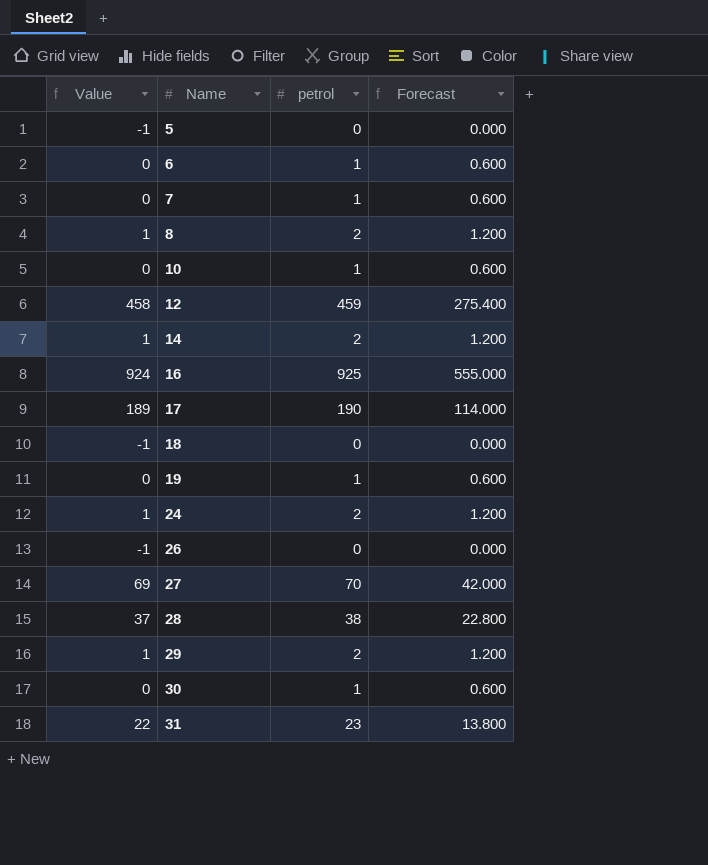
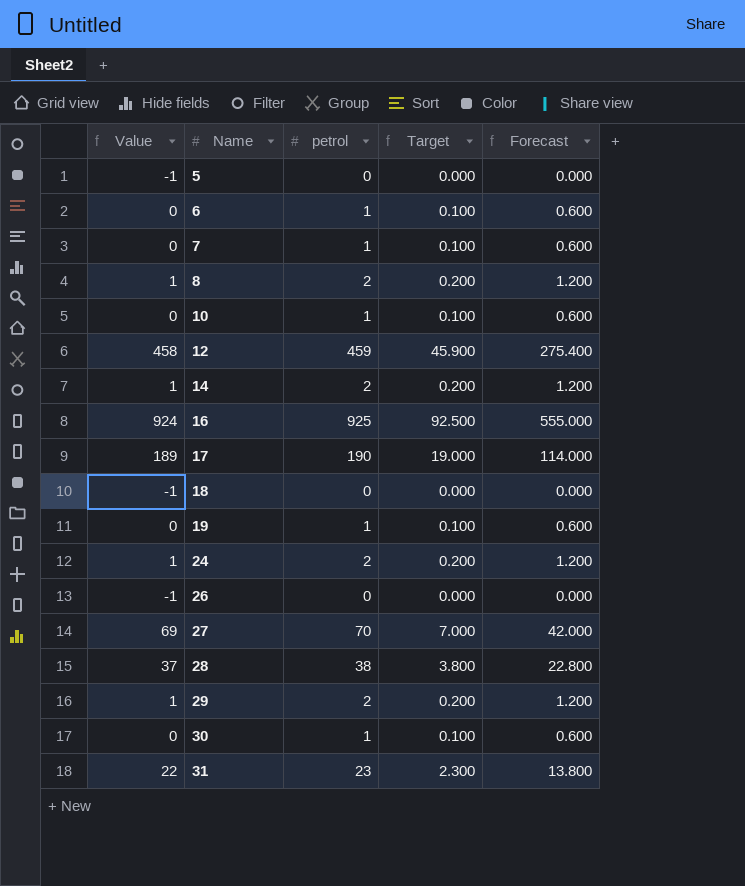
column Target | formula: none -> [petrol] * 0.1

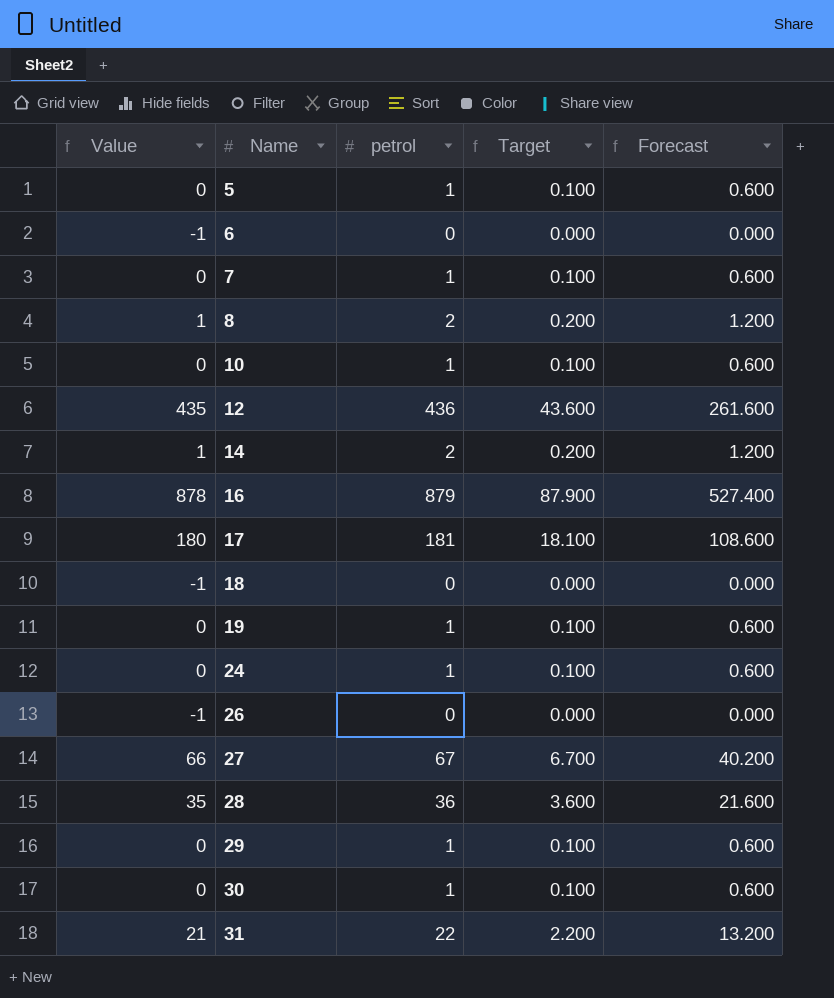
5 | Value: -1 -> 0
5 | petrol: 0 -> 1
5 | Target: 0.000 -> 0.100
5 | Forecast: 0.000 -> 0.600
6 | Value: 0 -> -1
6 | petrol: 1 -> 0
6 | Target: 0.100 -> 0.000
6 | Forecast: 0.600 -> 0.000
12 | Value: 458 -> 435
12 | petrol: 459 -> 436
12 | Target: 45.900 -> 43.600
12 | Forecast: 275.400 -> 261.600
16 | Value: 924 -> 878
16 | petrol: 925 -> 879
16 | Target: 92.500 -> 87.900
16 | Forecast: 555.000 -> 527.400
17 | Value: 189 -> 180
17 | petrol: 190 -> 181
17 | Target: 19.000 -> 18.100
17 | Forecast: 114.000 -> 108.600
24 | Value: 1 -> 0
24 | petrol: 2 -> 1
24 | Target: 0.200 -> 0.100
24 | Forecast: 1.200 -> 0.600
27 | Value: 69 -> 66
27 | petrol: 70 -> 67
27 | Target: 7.000 -> 6.700
27 | Forecast: 42.000 -> 40.200
28 | Value: 37 -> 35
28 | petrol: 38 -> 36
28 | Target: 3.800 -> 3.600
28 | Forecast: 22.800 -> 21.600
29 | Value: 1 -> 0
29 | petrol: 2 -> 1
29 | Target: 0.200 -> 0.100
29 | Forecast: 1.200 -> 0.600
31 | Value: 22 -> 21
31 | petrol: 23 -> 22
31 | Target: 2.300 -> 2.200
31 | Forecast: 13.800 -> 13.200

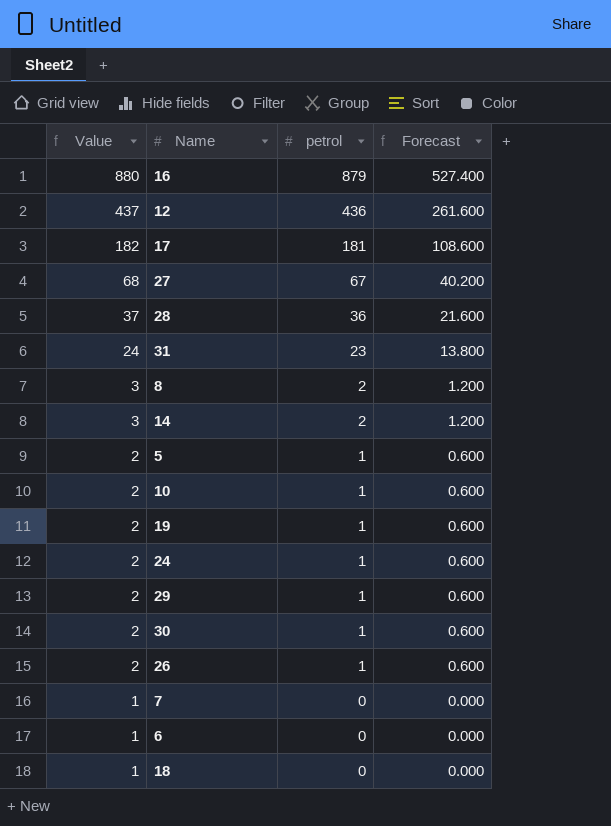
row order: Name ascending -> Value descending
column Target | formula: [petrol] * 0.1 -> none
column Value | formula: [petrol] - 1 -> [petrol] + 1
31 | petrol: 22 -> 23
31 | Forecast: 13.200 -> 13.800
26 | petrol: 0 -> 1
26 | Forecast: 0.000 -> 0.600
7 | petrol: 1 -> 0
7 | Forecast: 0.600 -> 0.000

